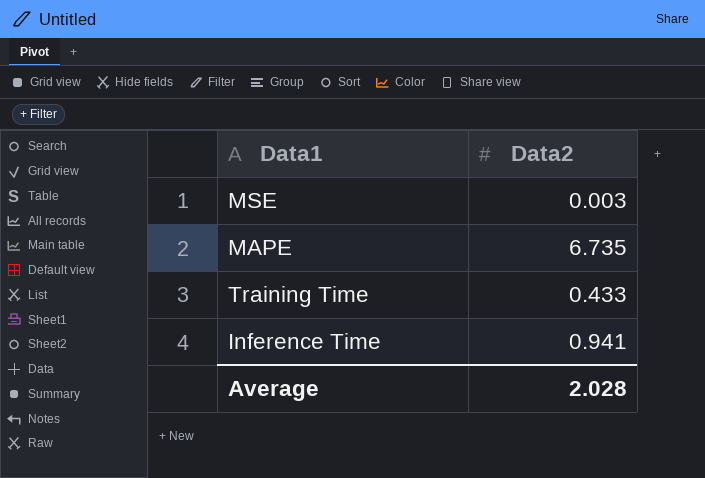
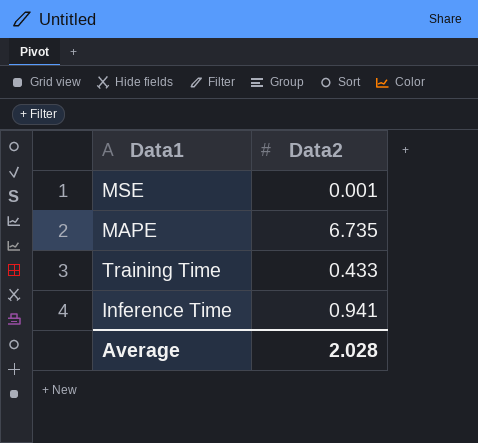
MSE | Data2: 0.003 -> 0.001

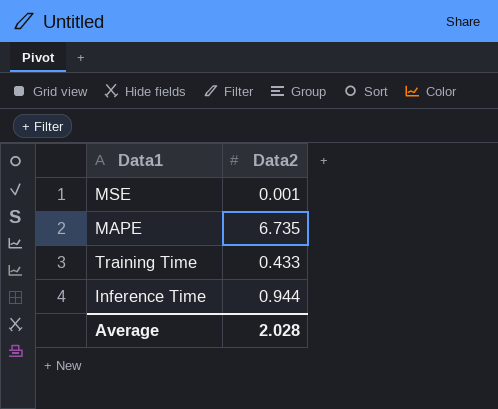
Inference Time | Data2: 0.941 -> 0.944

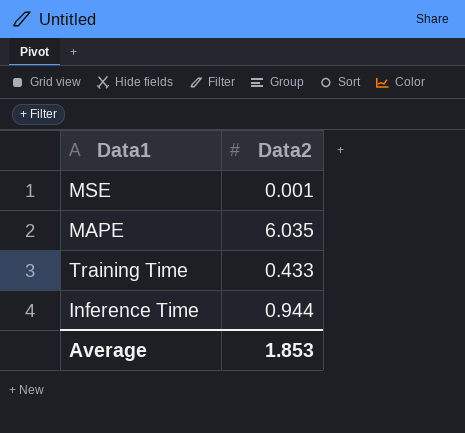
MAPE | Data2: 6.735 -> 6.035
Average | Data2: 2.028 -> 1.853

